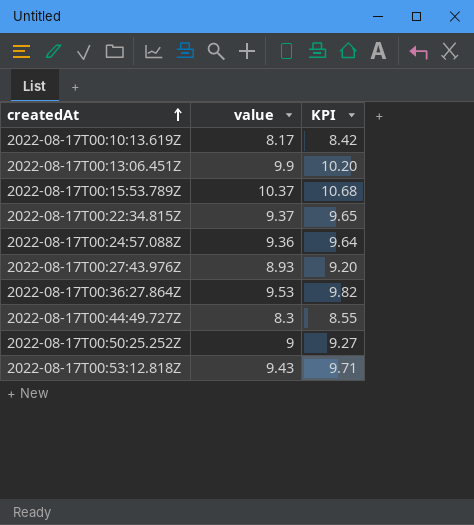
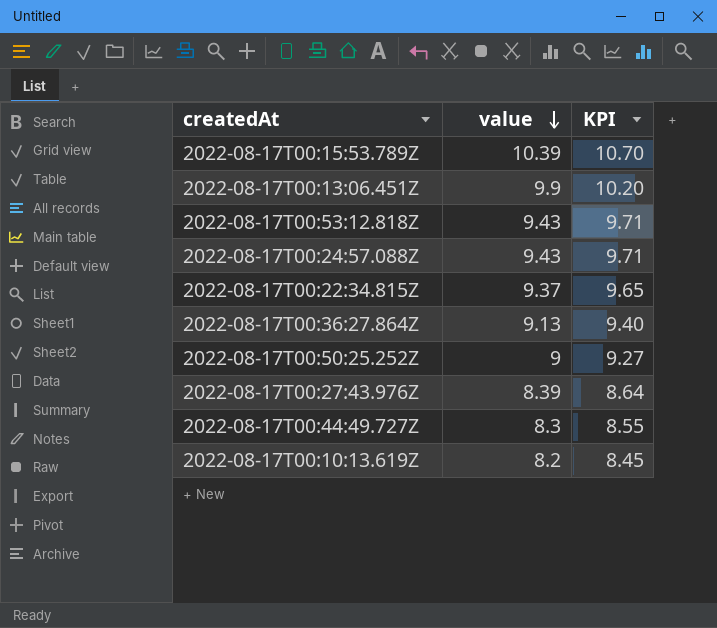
row order: createdAt ascending -> value descending
2022-08-17T00:15:53.789Z | value: 10.37 -> 10.39
2022-08-17T00:15:53.789Z | KPI: 10.68 -> 10.70
2022-08-17T00:24:57.088Z | value: 9.36 -> 9.43
2022-08-17T00:24:57.088Z | KPI: 9.64 -> 9.71
2022-08-17T00:36:27.864Z | value: 9.53 -> 9.13
2022-08-17T00:36:27.864Z | KPI: 9.82 -> 9.40
2022-08-17T00:27:43.976Z | value: 8.93 -> 8.39
2022-08-17T00:27:43.976Z | KPI: 9.20 -> 8.64
2022-08-17T00:10:13.619Z | value: 8.17 -> 8.2
2022-08-17T00:10:13.619Z | KPI: 8.42 -> 8.45

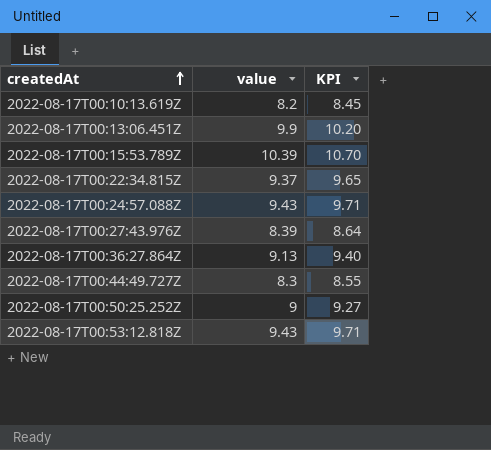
row order: value descending -> createdAt ascending

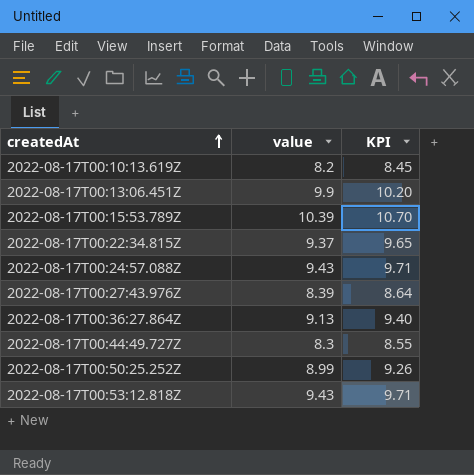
2022-08-17T00:50:25.252Z | value: 9 -> 8.99
2022-08-17T00:50:25.252Z | KPI: 9.27 -> 9.26

